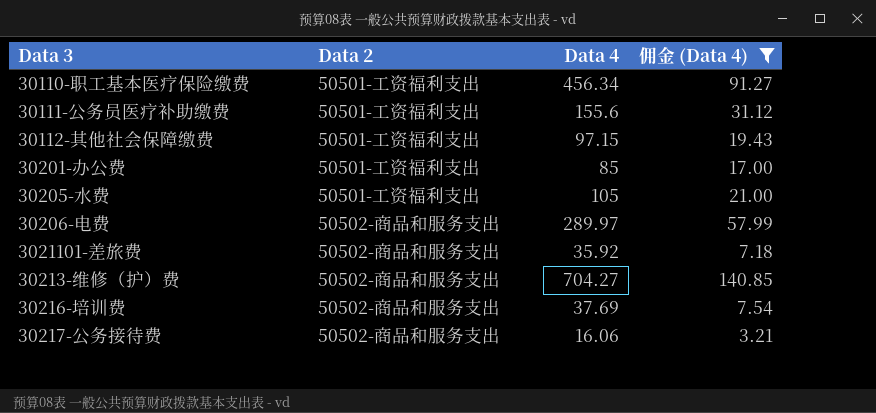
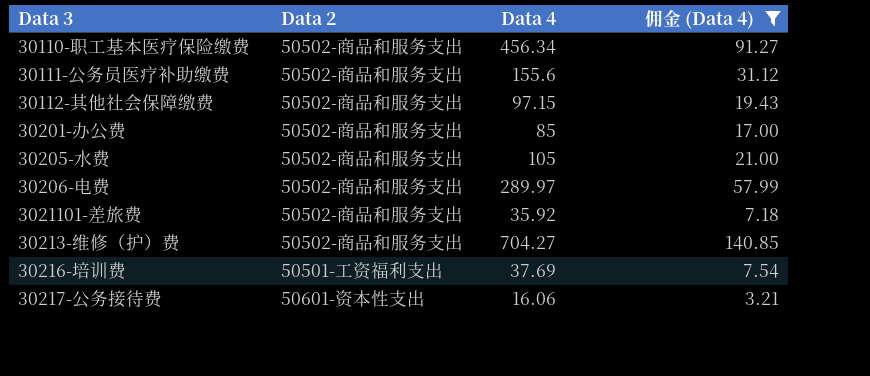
30110-职工基本医疗保险缴费 | Data 2: 50501-工资福利支出 -> 50502-商品和服务支出
30111-公务员医疗补助缴费 | Data 2: 50501-工资福利支出 -> 50502-商品和服务支出
30112-其他社会保障缴费 | Data 2: 50501-工资福利支出 -> 50502-商品和服务支出
30201-办公费 | Data 2: 50501-工资福利支出 -> 50502-商品和服务支出
30205-水费 | Data 2: 50501-工资福利支出 -> 50502-商品和服务支出
30216-培训费 | Data 2: 50502-商品和服务支出 -> 50501-工资福利支出
30217-公务接待费 | Data 2: 50502-商品和服务支出 -> 50601-资本性支出

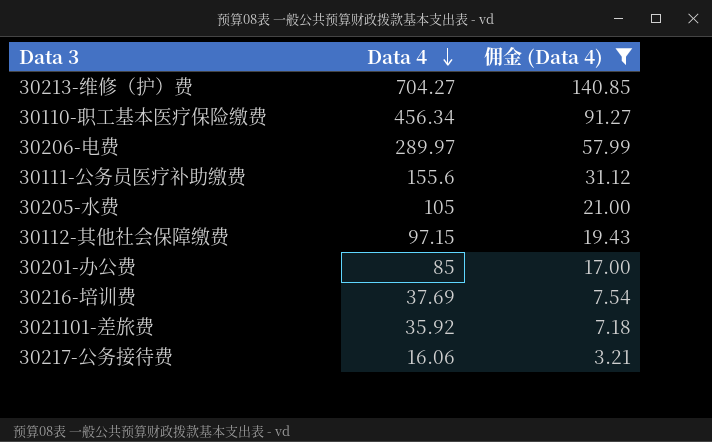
row order: none -> Data 4 descending
column Data 2 | position: 2 -> none

